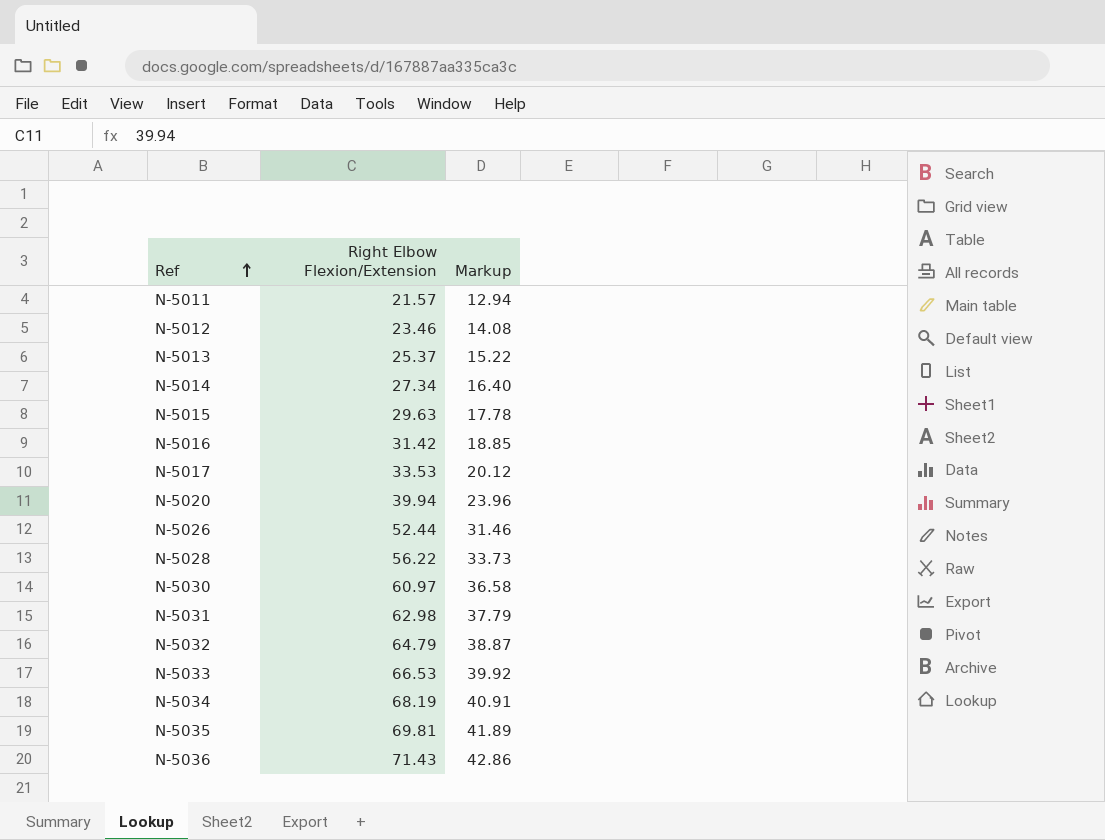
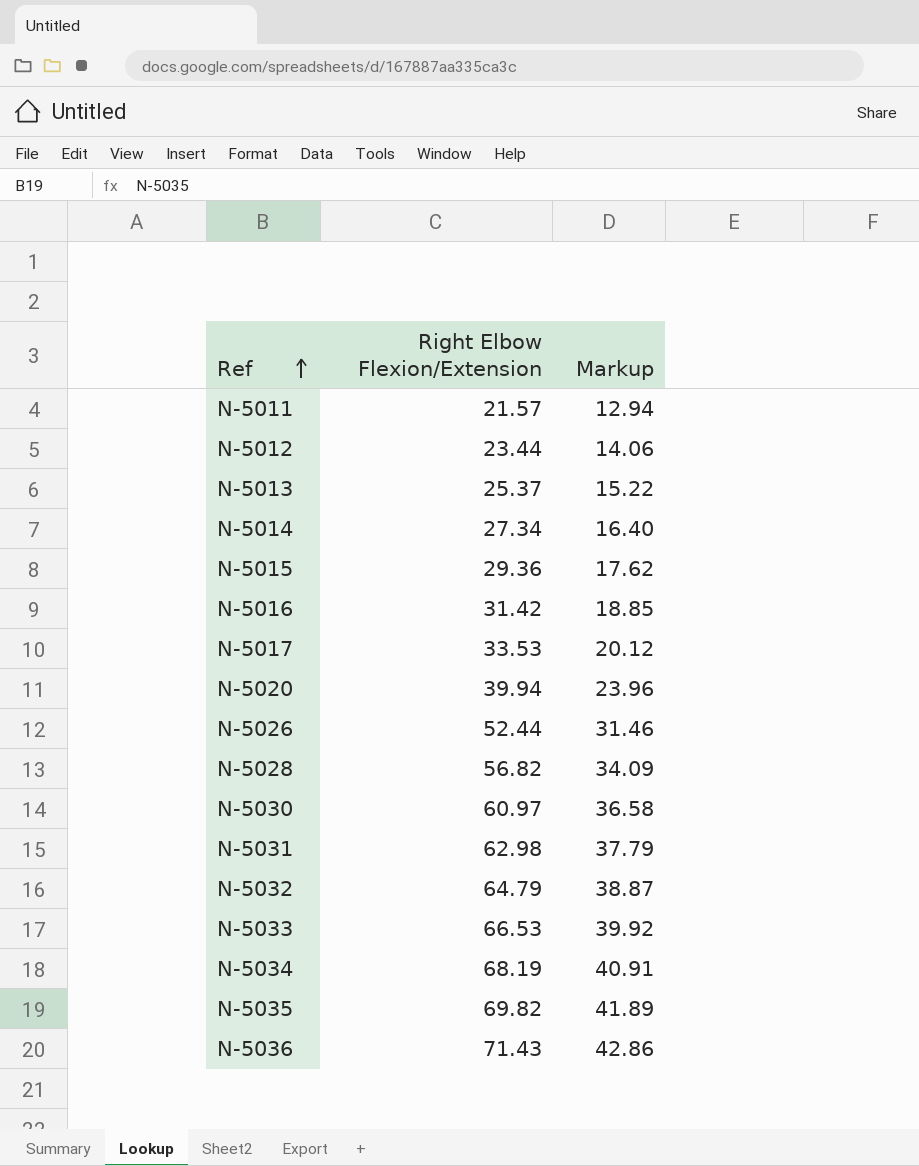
N-5012 | Right Elbow Flexion/Extension: 23.46 -> 23.44
N-5012 | Markup: 14.08 -> 14.06
N-5015 | Right Elbow Flexion/Extension: 29.63 -> 29.36
N-5015 | Markup: 17.78 -> 17.62
N-5028 | Right Elbow Flexion/Extension: 56.22 -> 56.82
N-5028 | Markup: 33.73 -> 34.09
N-5035 | Right Elbow Flexion/Extension: 69.81 -> 69.82

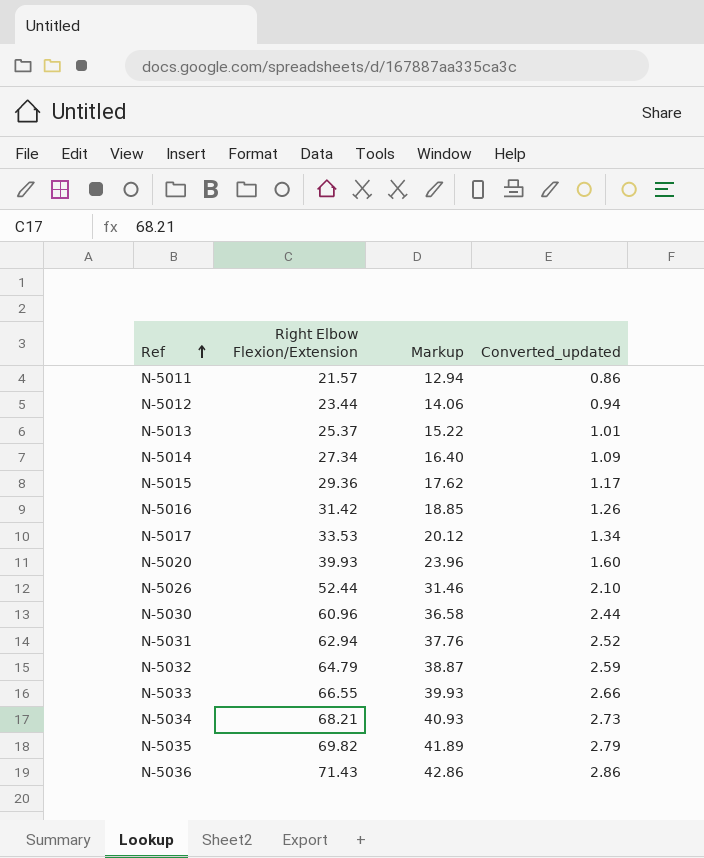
column Converted_updated | formula: none -> [Right Elbow Flexion/Extension] * 0.04
row N-5028: 56.82 | 34.09 -> none
N-5020 | Right Elbow Flexion/Extension: 39.94 -> 39.93
N-5030 | Right Elbow Flexion/Extension: 60.97 -> 60.96
N-5031 | Right Elbow Flexion/Extension: 62.98 -> 62.94
N-5031 | Markup: 37.79 -> 37.76
N-5033 | Right Elbow Flexion/Extension: 66.53 -> 66.55
N-5033 | Markup: 39.92 -> 39.93
N-5034 | Right Elbow Flexion/Extension: 68.19 -> 68.21
N-5034 | Markup: 40.91 -> 40.93

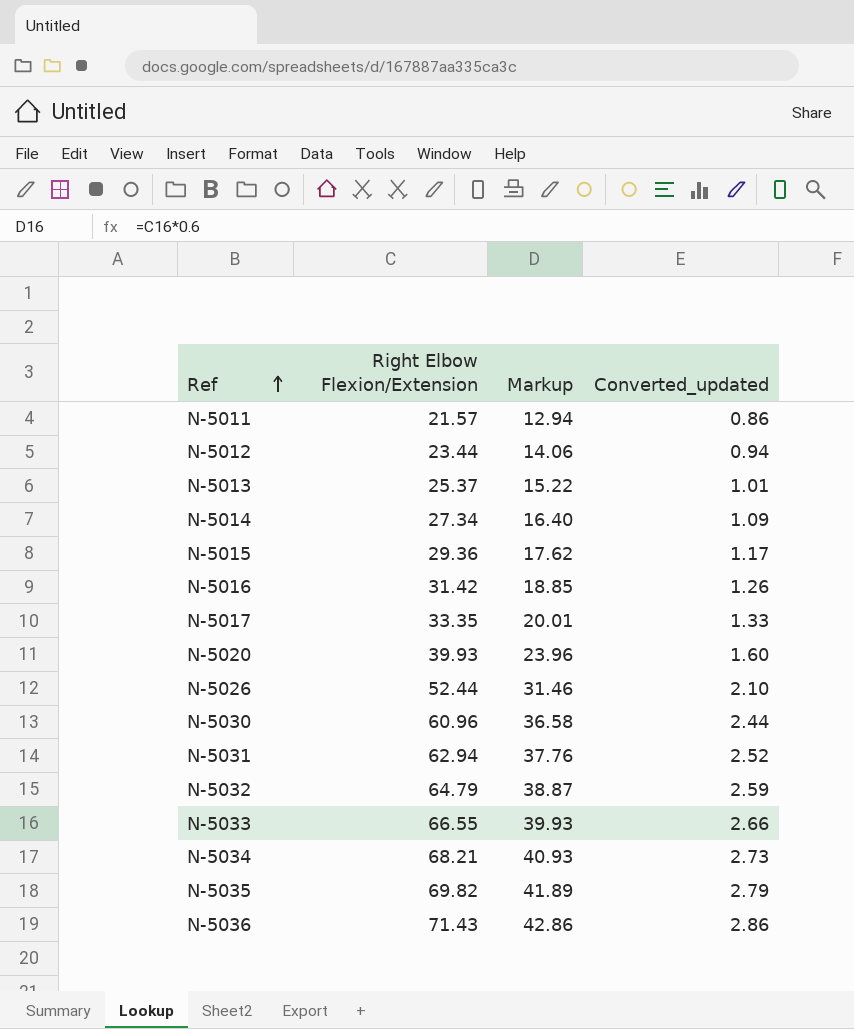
N-5017 | Right Elbow Flexion/Extension: 33.53 -> 33.35
N-5017 | Markup: 20.12 -> 20.01
N-5017 | Converted_updated: 1.34 -> 1.33

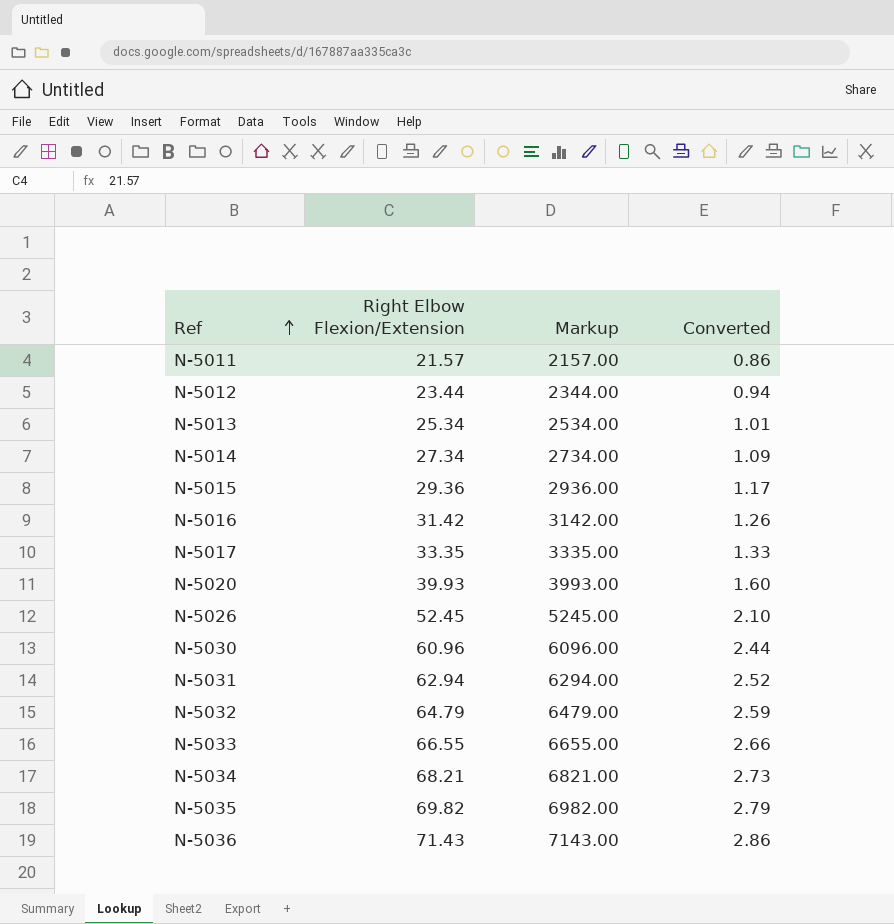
column Markup | formula: [Right Elbow Flexion/Extension] * 0.6 -> [Right Elbow Flexion/Extension] * 100
column name: Converted_updated -> Converted
N-5013 | Right Elbow Flexion/Extension: 25.37 -> 25.34
N-5026 | Right Elbow Flexion/Extension: 52.44 -> 52.45

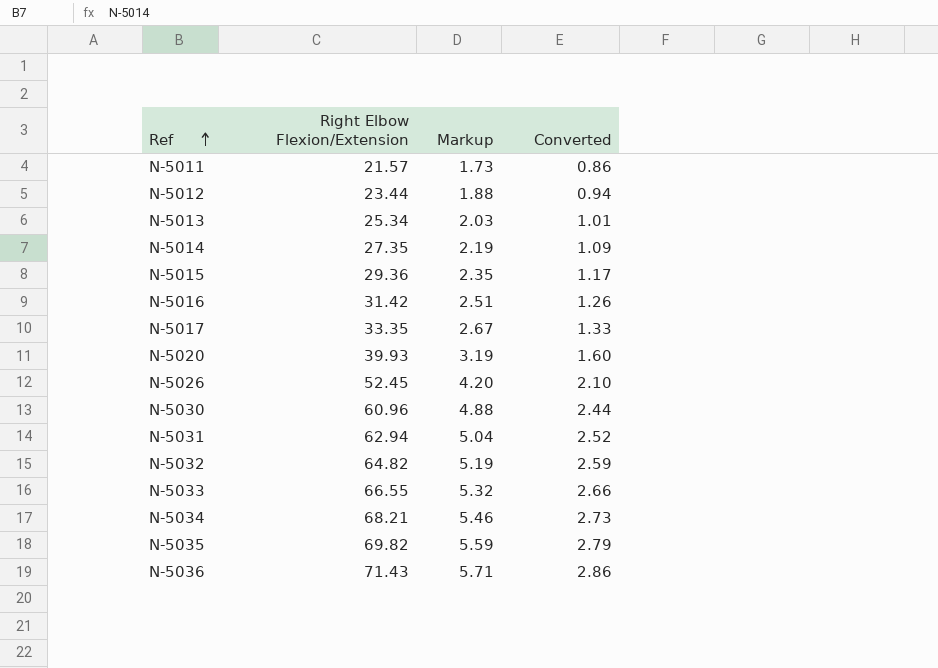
column Markup | formula: [Right Elbow Flexion/Extension] * 100 -> [Right Elbow Flexion/Extension] * 0.08
N-5014 | Right Elbow Flexion/Extension: 27.34 -> 27.35
N-5032 | Right Elbow Flexion/Extension: 64.79 -> 64.82

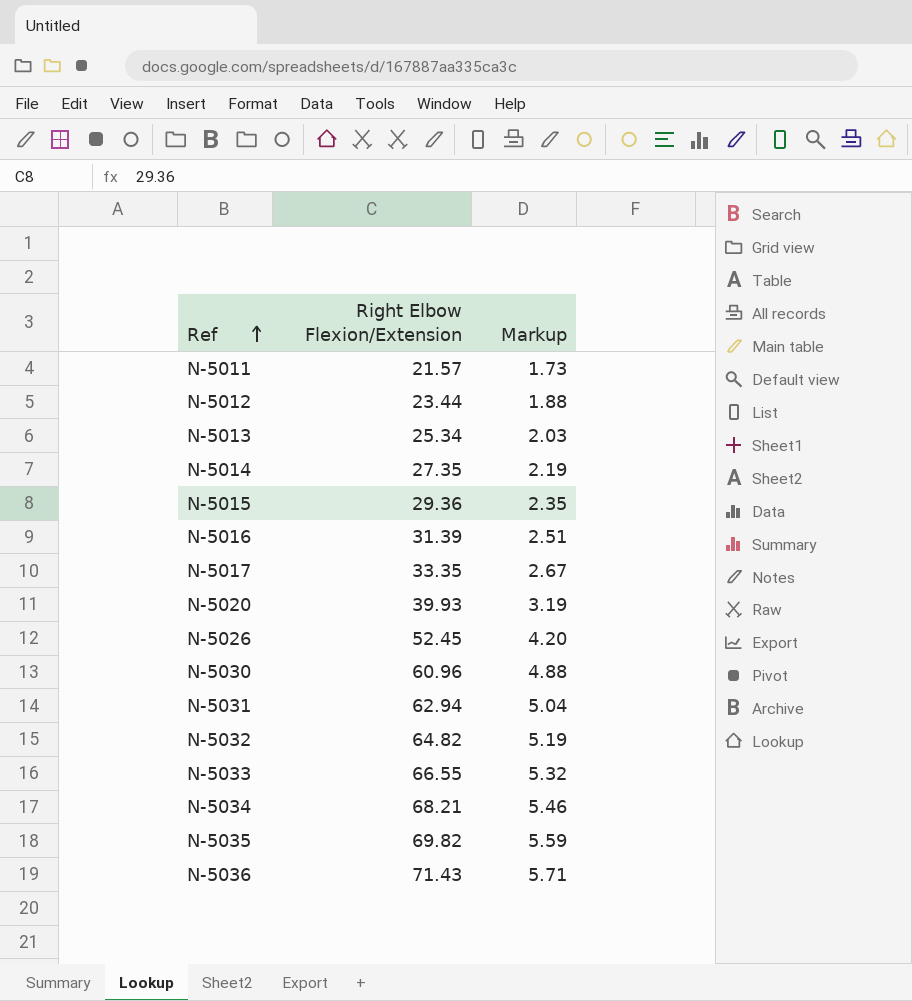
column Converted | formula: [Right Elbow Flexion/Extension] * 0.04 -> none
N-5016 | Right Elbow Flexion/Extension: 31.42 -> 31.39

